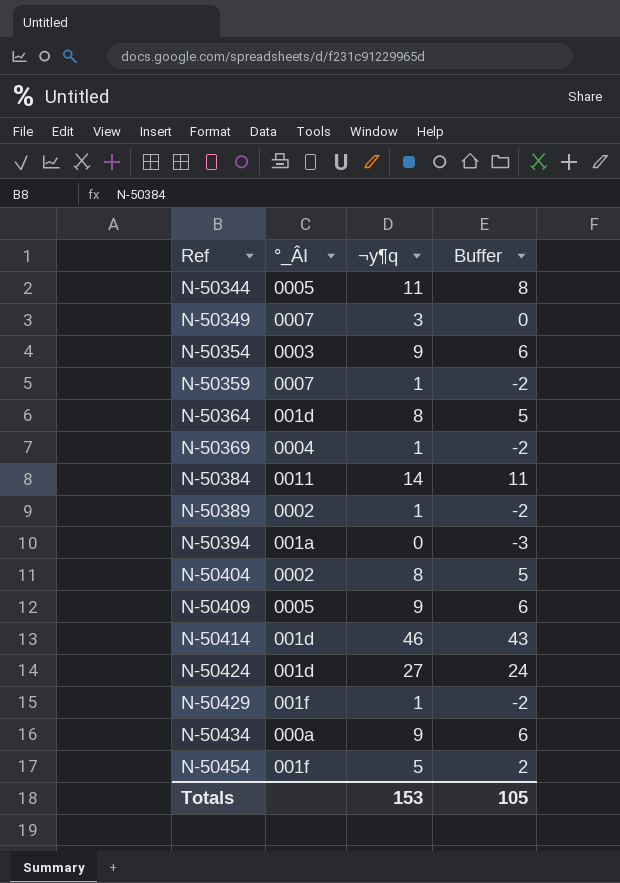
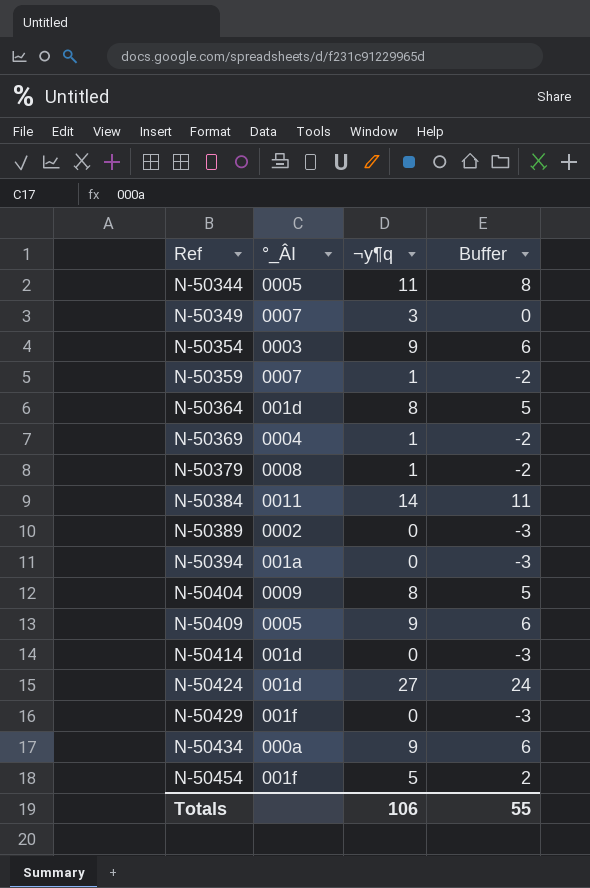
row N-50379: none -> 0008 | 1 | -2
N-50389 | ¬y¶q: 1 -> 0
N-50389 | Buffer: -2 -> -3
N-50404 | °_ÂI: 0002 -> 0009
N-50414 | ¬y¶q: 46 -> 0
N-50414 | Buffer: 43 -> -3
N-50429 | ¬y¶q: 1 -> 0
N-50429 | Buffer: -2 -> -3
Totals | ¬y¶q: 153 -> 106
Totals | Buffer: 105 -> 55

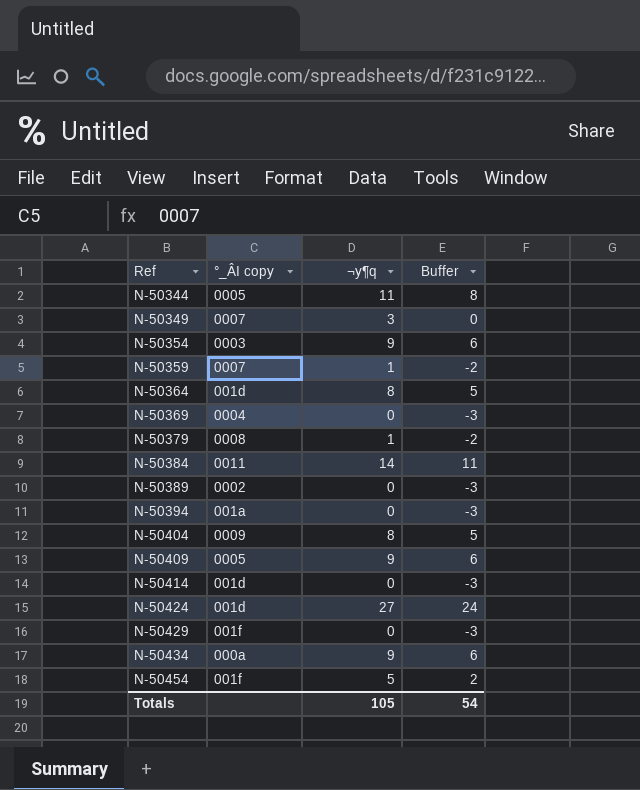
column name: °_ÂI -> °_ÂI copy
N-50369 | ¬y¶q: 1 -> 0
N-50369 | Buffer: -2 -> -3
Totals | ¬y¶q: 106 -> 105
Totals | Buffer: 55 -> 54

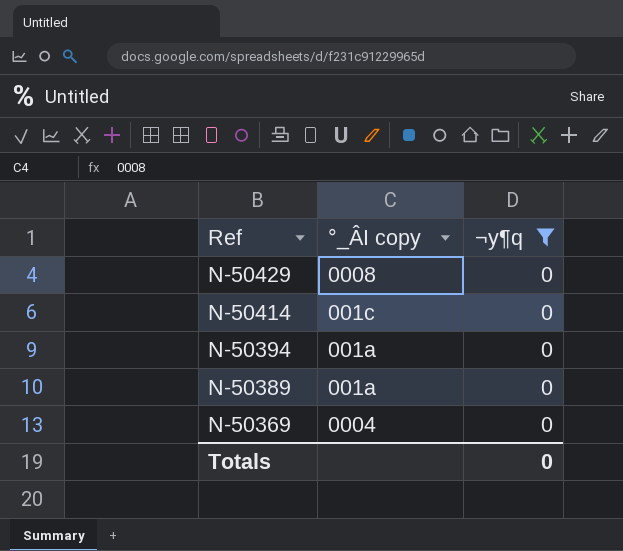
filter: none -> ¬y¶q = 0
row order: Ref ascending -> Ref descending
column Buffer | formula: [¬y¶q] - 3 -> none
N-50429 | °_ÂI copy: 001f -> 0008
N-50414 | °_ÂI copy: 001d -> 001c
N-50389 | °_ÂI copy: 0002 -> 001a
Totals | ¬y¶q: 105 -> 0

